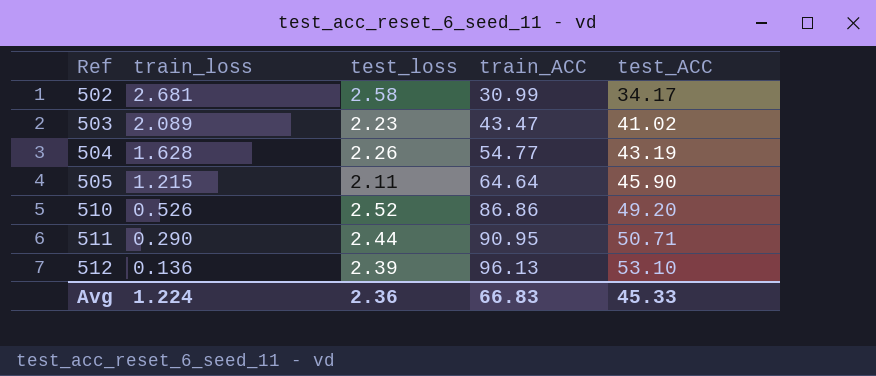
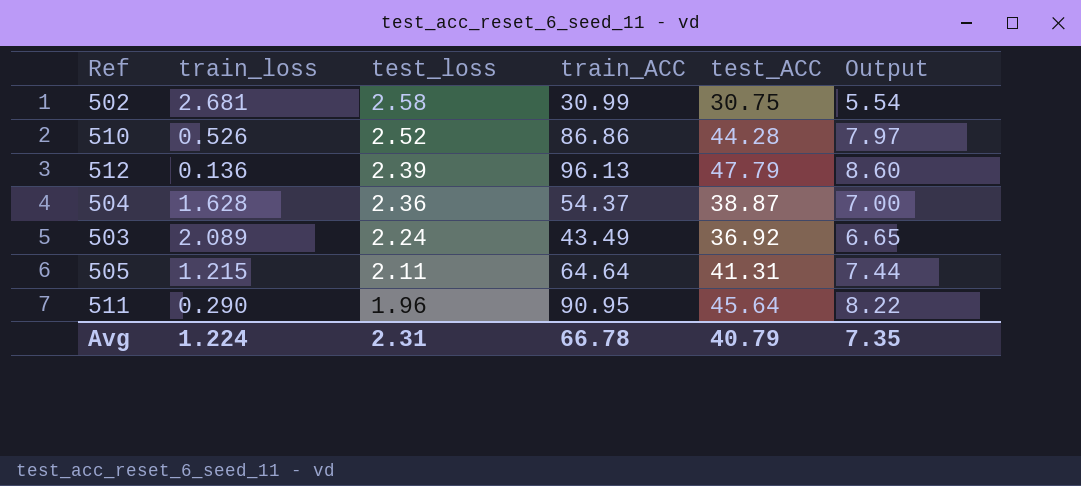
row order: Ref ascending -> test_loss descending
column Output | formula: none -> [test_ACC] * 0.18
502 | test_ACC: 34.17 -> 30.75
510 | test_ACC: 49.20 -> 44.28
512 | test_ACC: 53.10 -> 47.79
504 | test_loss: 2.26 -> 2.36
504 | train_ACC: 54.77 -> 54.37
504 | test_ACC: 43.19 -> 38.87
503 | test_loss: 2.23 -> 2.24
503 | train_ACC: 43.47 -> 43.49
503 | test_ACC: 41.02 -> 36.92
505 | test_ACC: 45.90 -> 41.31
511 | test_loss: 2.44 -> 1.96
511 | test_ACC: 50.71 -> 45.64
Avg | test_loss: 2.36 -> 2.31
Avg | train_ACC: 66.83 -> 66.78
Avg | test_ACC: 45.33 -> 40.79

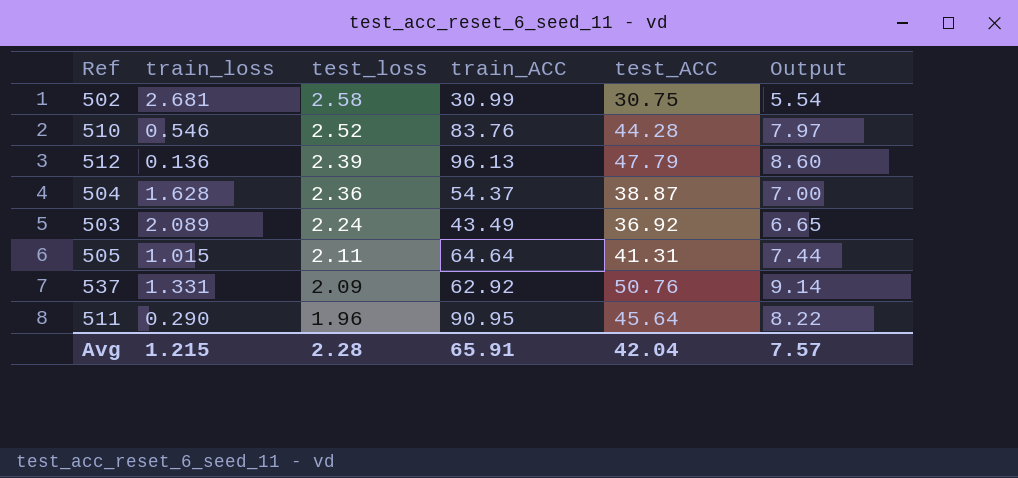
510 | train_loss: 0.526 -> 0.546
510 | train_ACC: 86.86 -> 83.76
505 | train_loss: 1.215 -> 1.015
row 537: none -> 1.331 | 2.09 | 62.92 | 50.76 | 9.14
Avg | train_loss: 1.224 -> 1.215
Avg | test_loss: 2.31 -> 2.28
Avg | train_ACC: 66.78 -> 65.91
Avg | test_ACC: 40.79 -> 42.04
Avg | Output: 7.35 -> 7.57

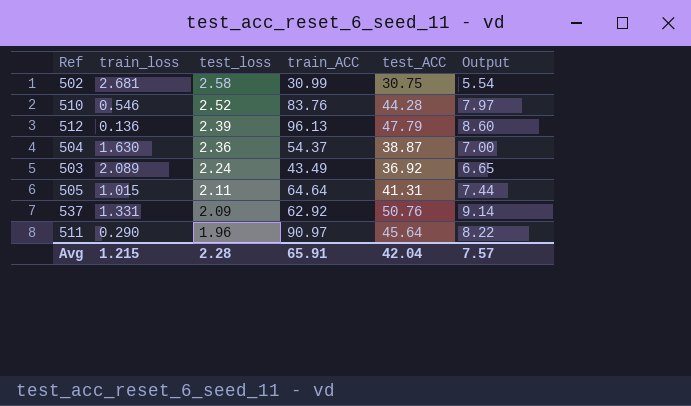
504 | train_loss: 1.628 -> 1.630
511 | train_ACC: 90.95 -> 90.97

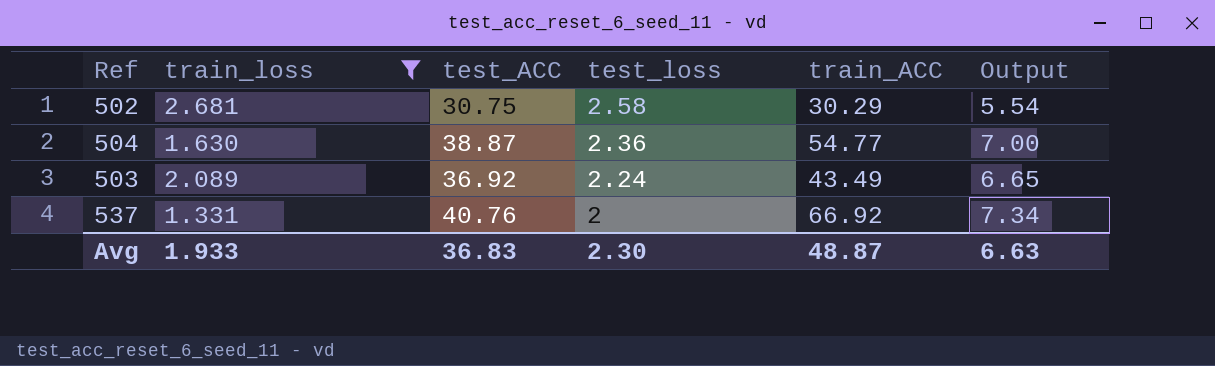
filter: none -> train_loss >= 1.331
column test_ACC | position: 5 -> 3
502 | train_ACC: 30.99 -> 30.29
504 | train_ACC: 54.37 -> 54.77
537 | test_ACC: 50.76 -> 40.76
537 | test_loss: 2.09 -> 2
537 | train_ACC: 62.92 -> 66.92
537 | Output: 9.14 -> 7.34
Avg | train_loss: 1.215 -> 1.933
Avg | test_ACC: 42.04 -> 36.83
Avg | test_loss: 2.28 -> 2.30
Avg | train_ACC: 65.91 -> 48.87
Avg | Output: 7.57 -> 6.63

